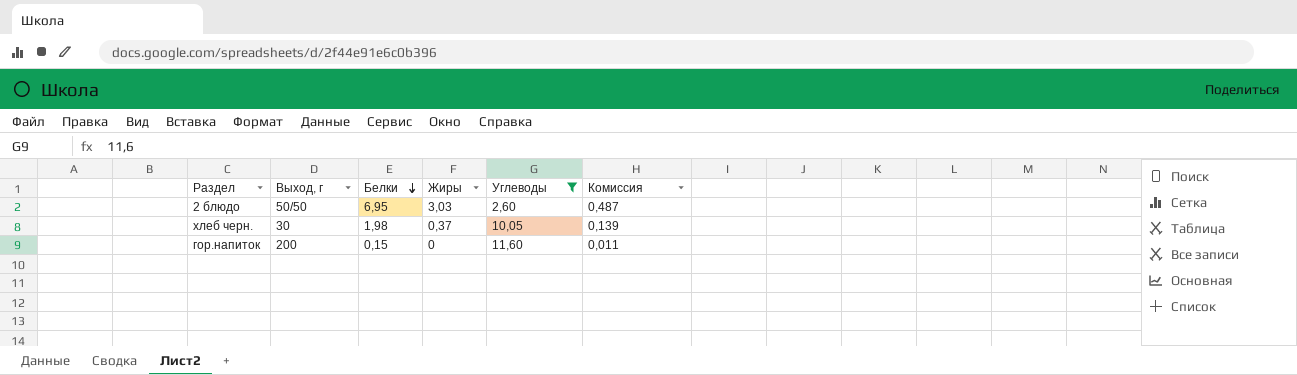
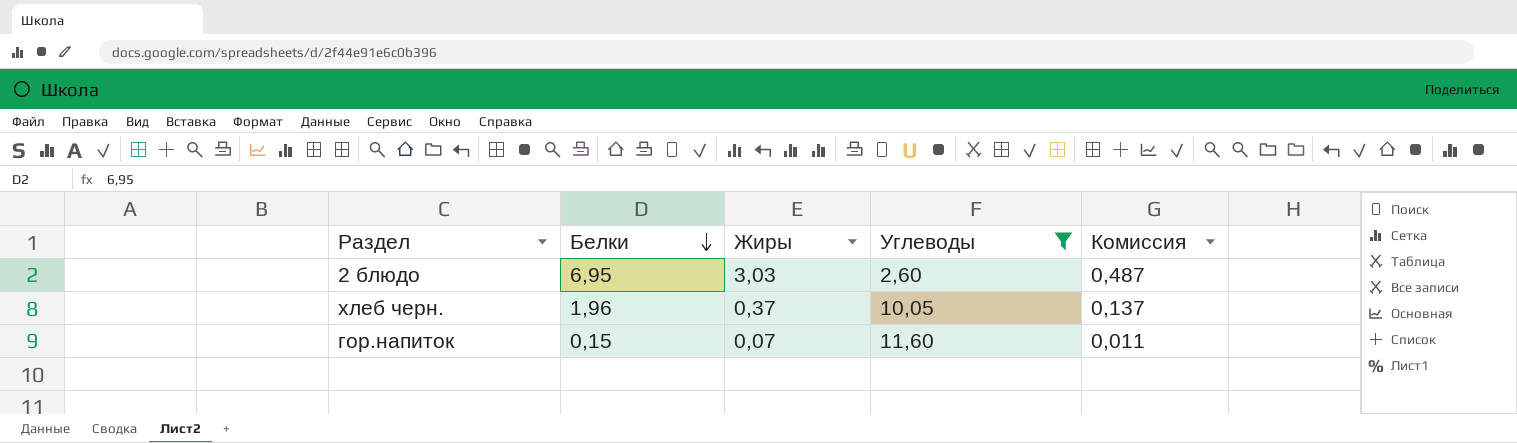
column Выход, г | position: 2 -> none
хлеб черн. | Белки: 1,98 -> 1,96
хлеб черн. | Комиссия: 0,139 -> 0,137
гор.напиток | Жиры: 0 -> 0,07

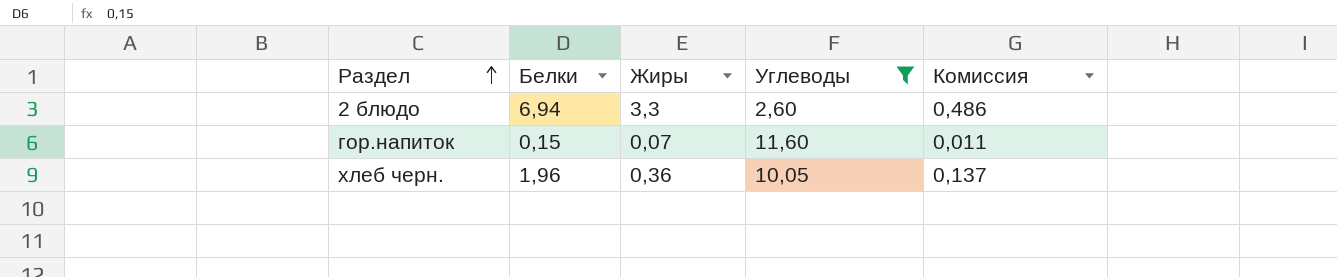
row order: Белки descending -> Раздел ascending
2 блюдо | Белки: 6,95 -> 6,94
2 блюдо | Жиры: 3,03 -> 3,3
2 блюдо | Комиссия: 0,487 -> 0,486
хлеб черн. | Жиры: 0,37 -> 0,36

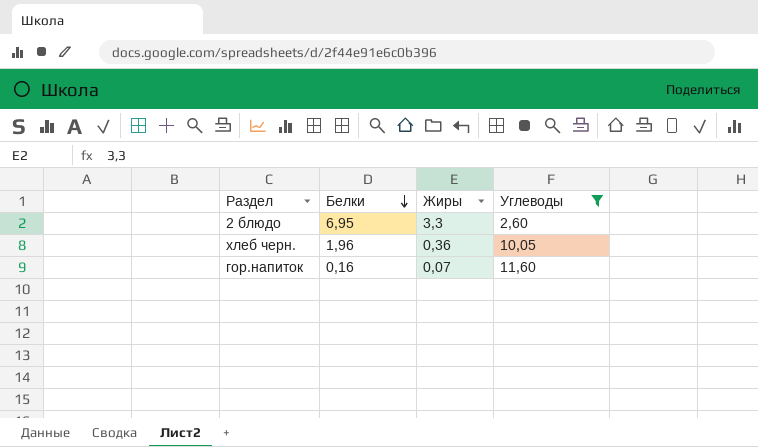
row order: Раздел ascending -> Белки descending
column Комиссия | formula: [Белки] * 0,07 -> none
2 блюдо | Белки: 6,94 -> 6,95
гор.напиток | Белки: 0,15 -> 0,16

